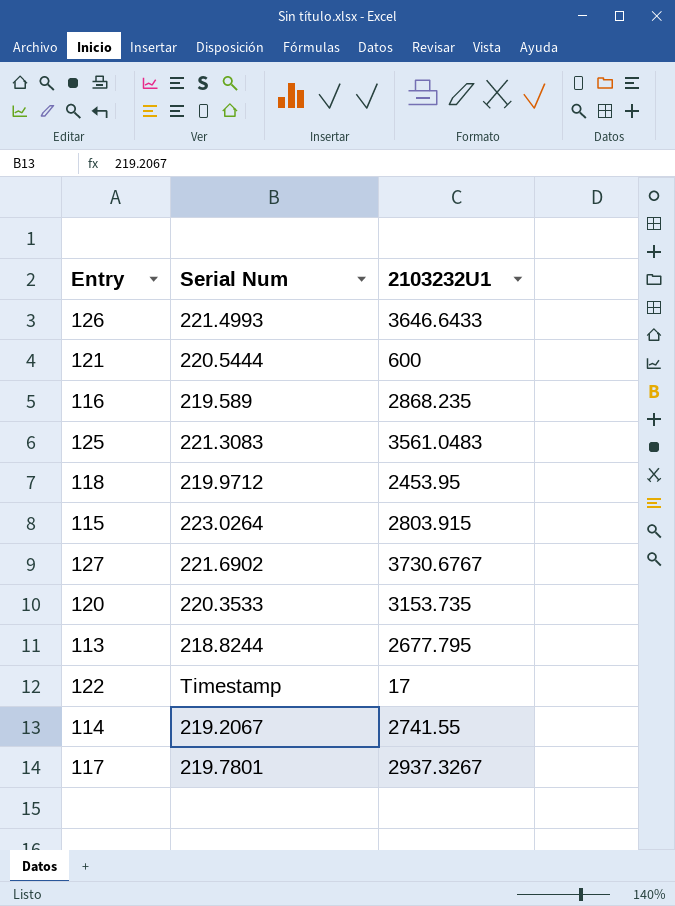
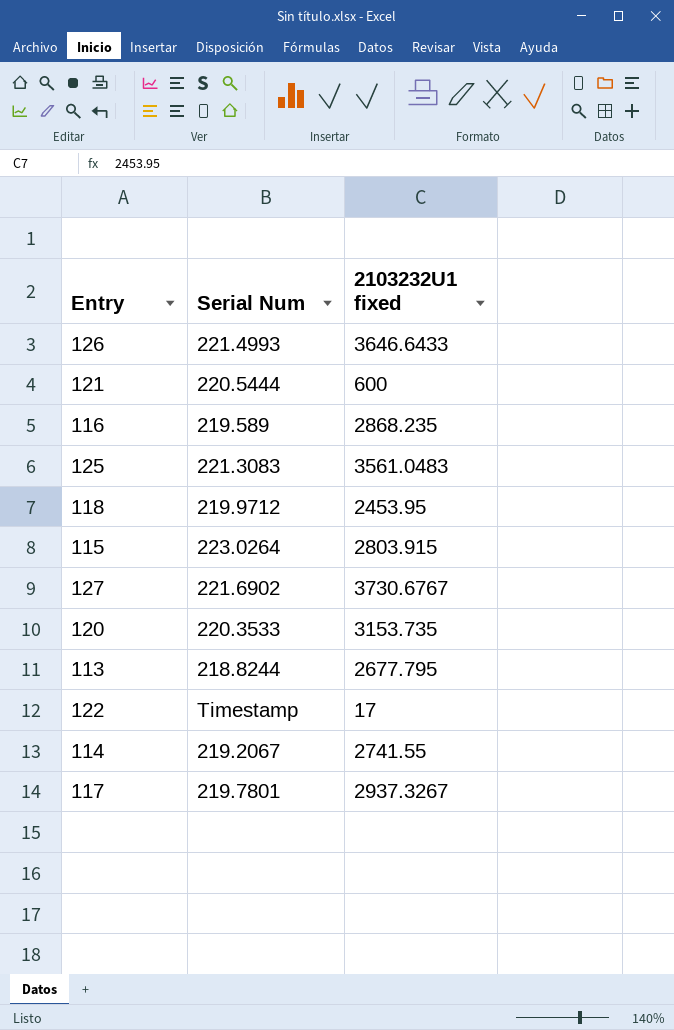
column name: 2103232U1 -> 2103232U1 fixed

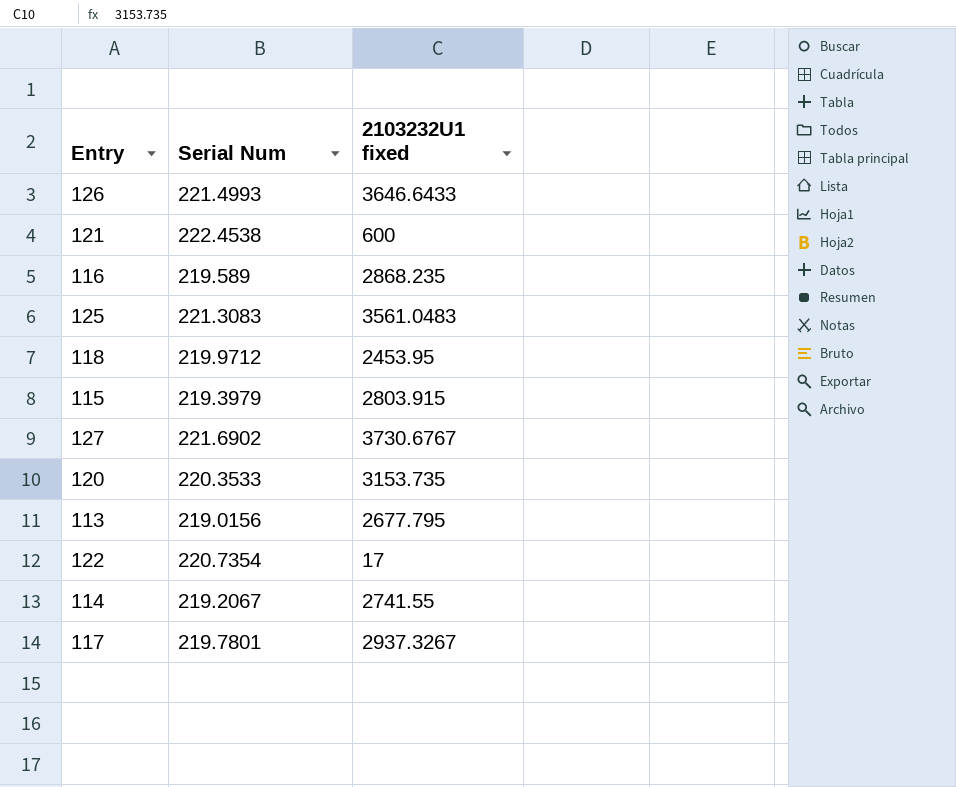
121 | Serial Num: 220.5444 -> 222.4538
115 | Serial Num: 223.0264 -> 219.3979
113 | Serial Num: 218.8244 -> 219.0156
122 | Serial Num: Timestamp -> 220.7354

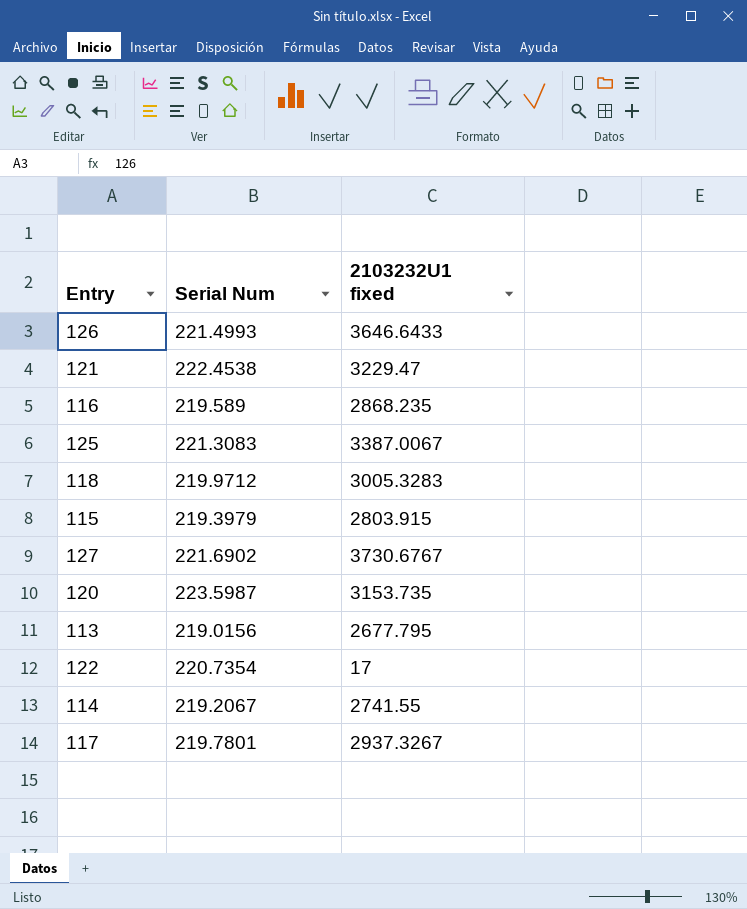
121 | 2103232U1 fixed: 600 -> 3229.47
125 | 2103232U1 fixed: 3561.0483 -> 3387.0067
118 | 2103232U1 fixed: 2453.95 -> 3005.3283
120 | Serial Num: 220.3533 -> 223.5987

